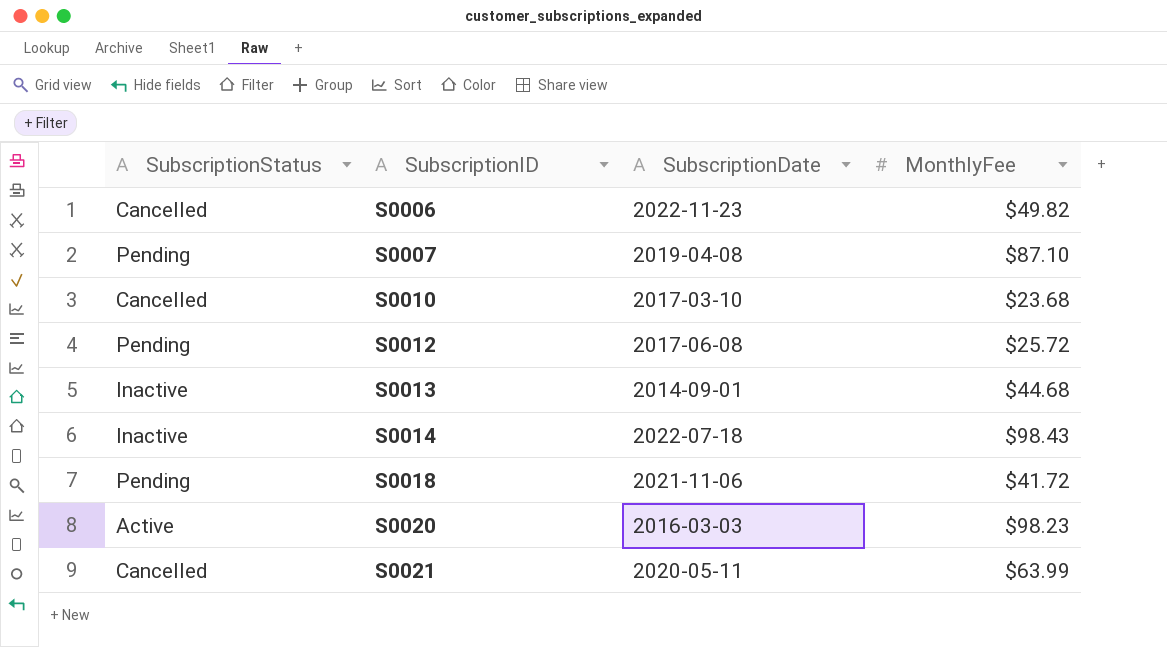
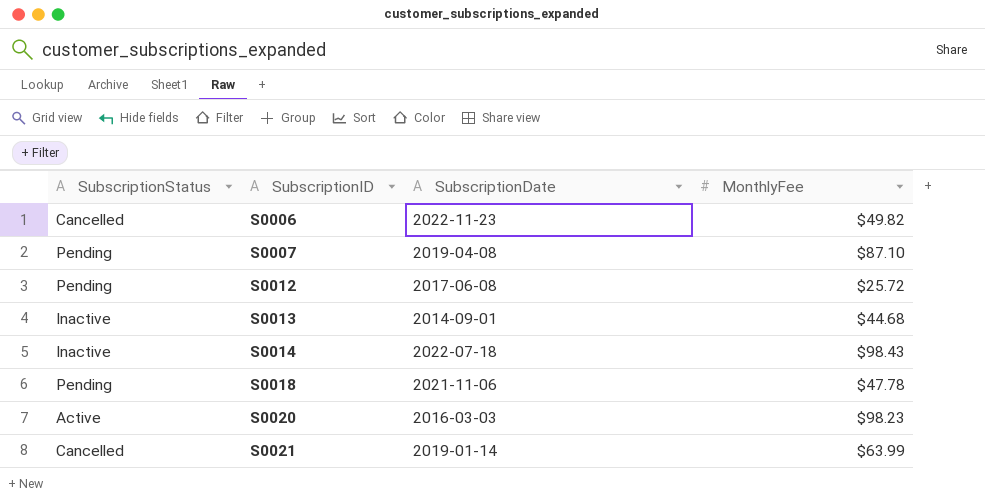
row S0010: Cancelled | 2017-03-10 | $23.68 -> none
S0018 | MonthlyFee: $41.72 -> $47.78
S0021 | SubscriptionDate: 2020-05-11 -> 2019-01-14

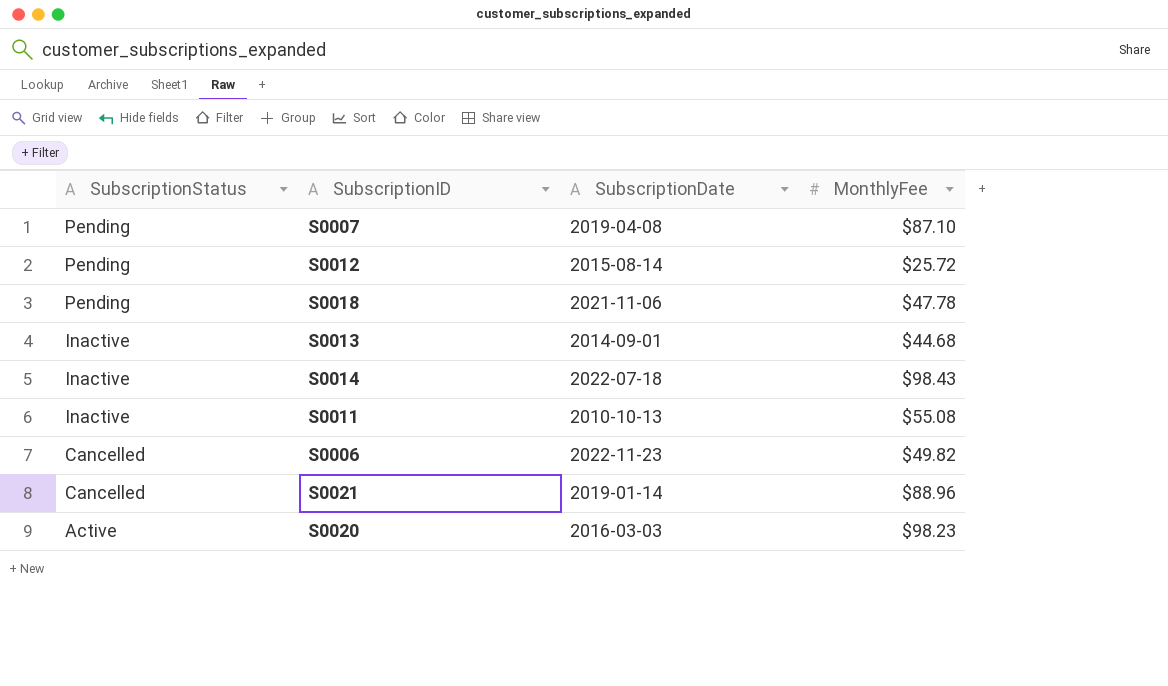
row order: SubscriptionID ascending -> SubscriptionStatus descending
S0012 | SubscriptionDate: 2017-06-08 -> 2015-08-14
row S0011: none -> Inactive | 2010-10-13 | $55.08
S0021 | MonthlyFee: $63.99 -> $88.96

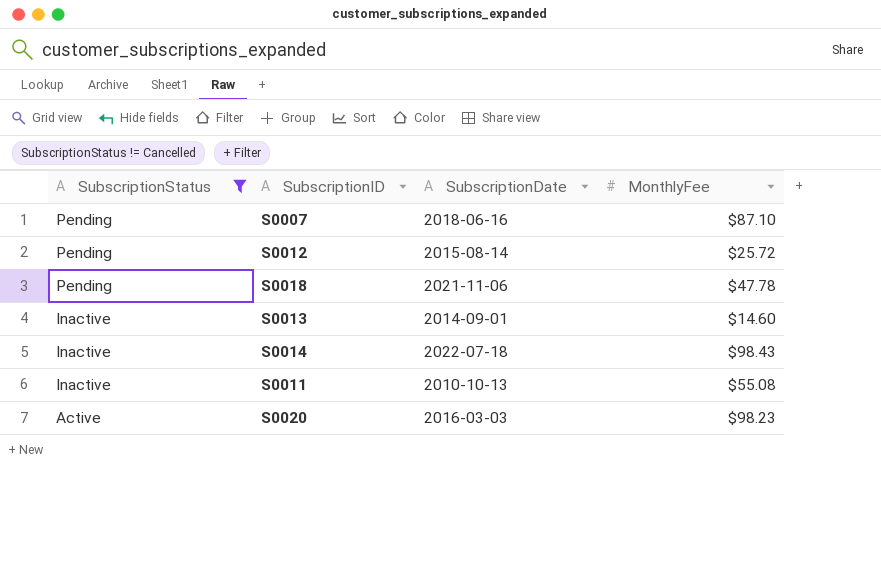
filter: none -> SubscriptionStatus != Cancelled
S0007 | SubscriptionDate: 2019-04-08 -> 2018-06-16
S0013 | MonthlyFee: $44.68 -> $14.60

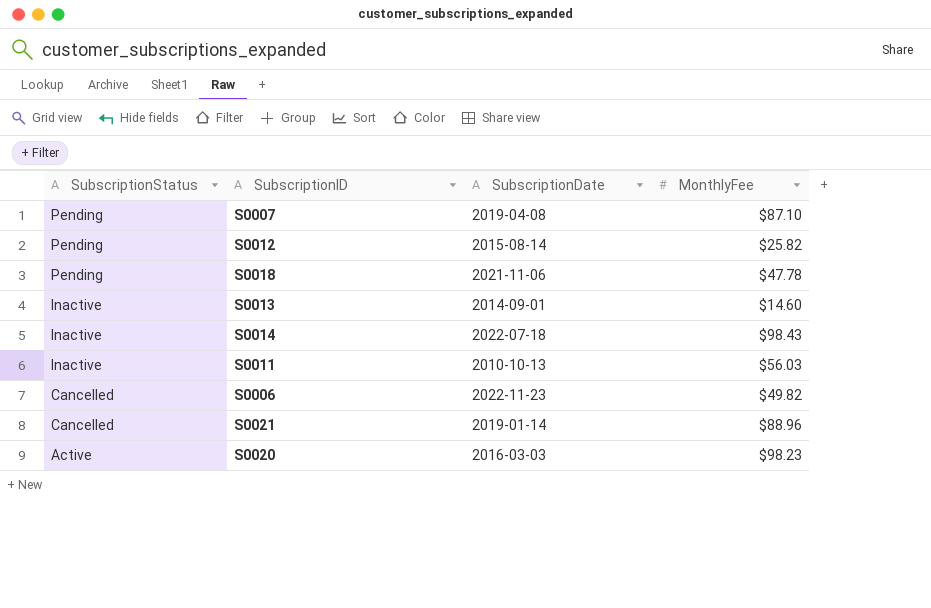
filter: SubscriptionStatus != Cancelled -> none
S0007 | SubscriptionDate: 2018-06-16 -> 2019-04-08
S0012 | MonthlyFee: $25.72 -> $25.82
S0011 | MonthlyFee: $55.08 -> $56.03

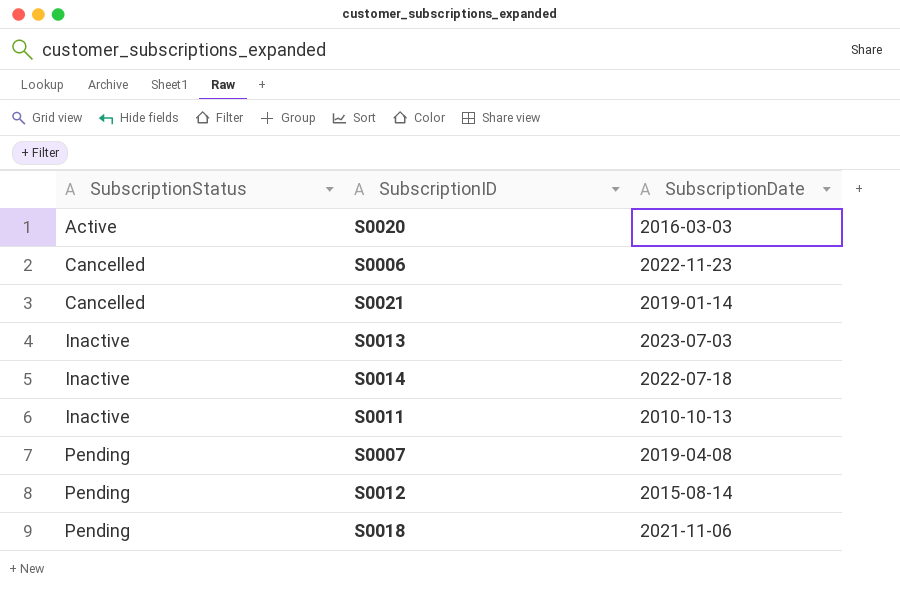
row order: SubscriptionStatus descending -> SubscriptionStatus ascending
column MonthlyFee | position: 4 -> none
S0013 | SubscriptionDate: 2014-09-01 -> 2023-07-03

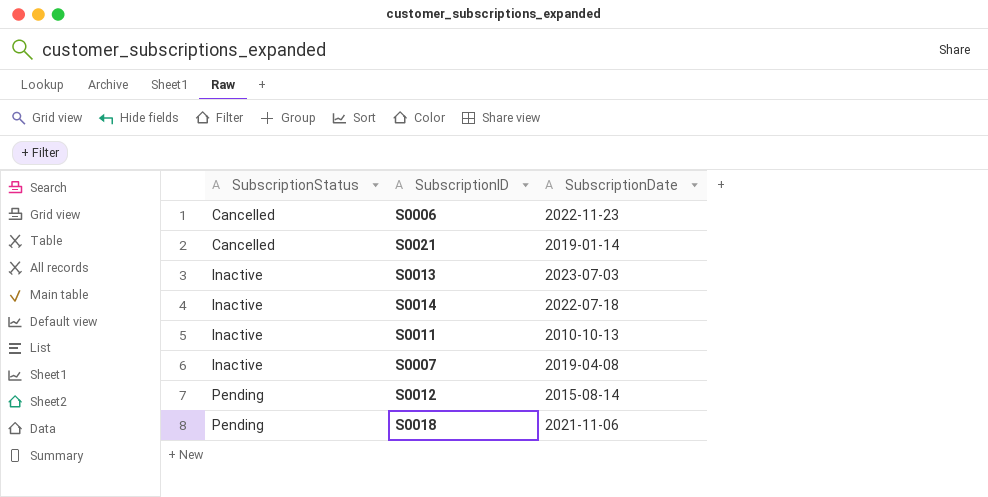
row S0020: Active | 2016-03-03 -> none
S0007 | SubscriptionStatus: Pending -> Inactive

